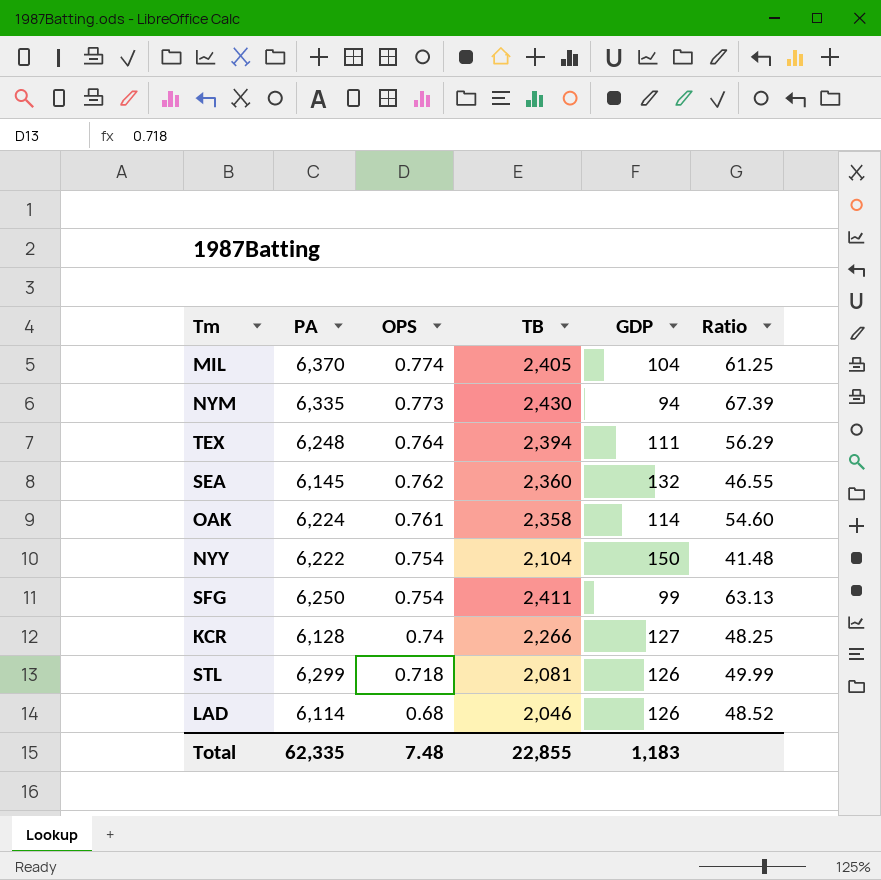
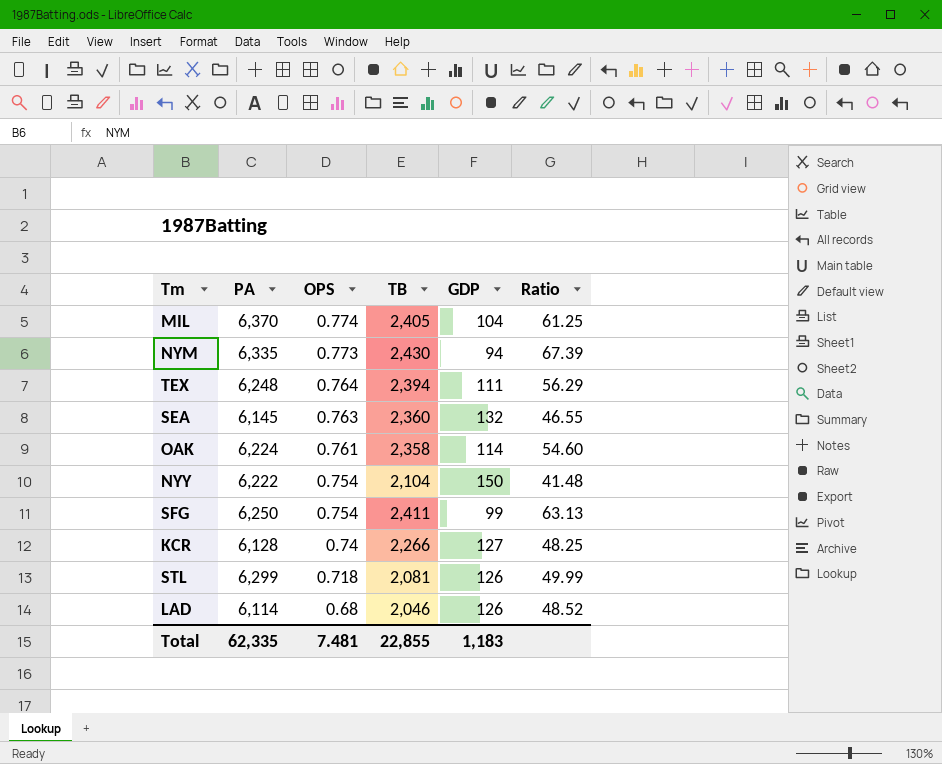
SEA | OPS: 0.762 -> 0.763
Total | OPS: 7.48 -> 7.481

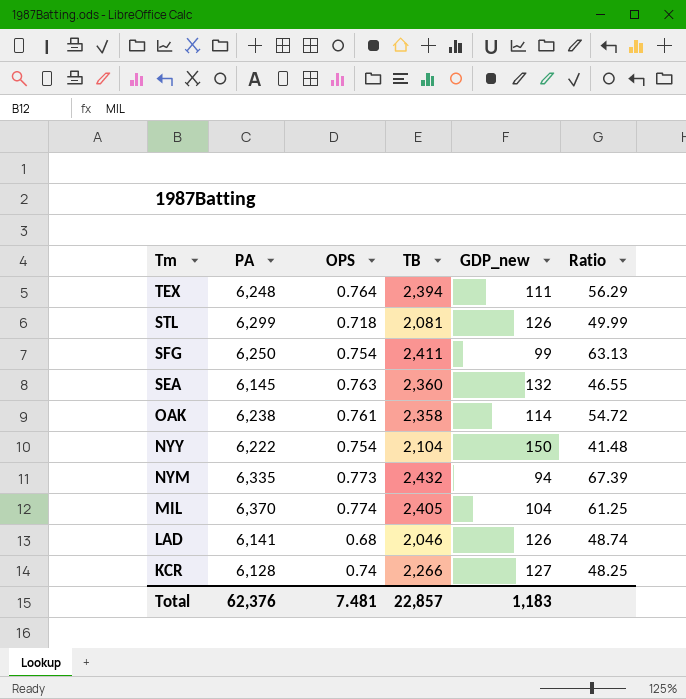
row order: OPS descending -> Tm descending
column name: GDP -> GDP_new
OAK | PA: 6,224 -> 6,238
OAK | Ratio: 54.60 -> 54.72
NYM | TB: 2,430 -> 2,432
LAD | PA: 6,114 -> 6,141
LAD | Ratio: 48.52 -> 48.74
Total | PA: 62,335 -> 62,376
Total | TB: 22,855 -> 22,857

